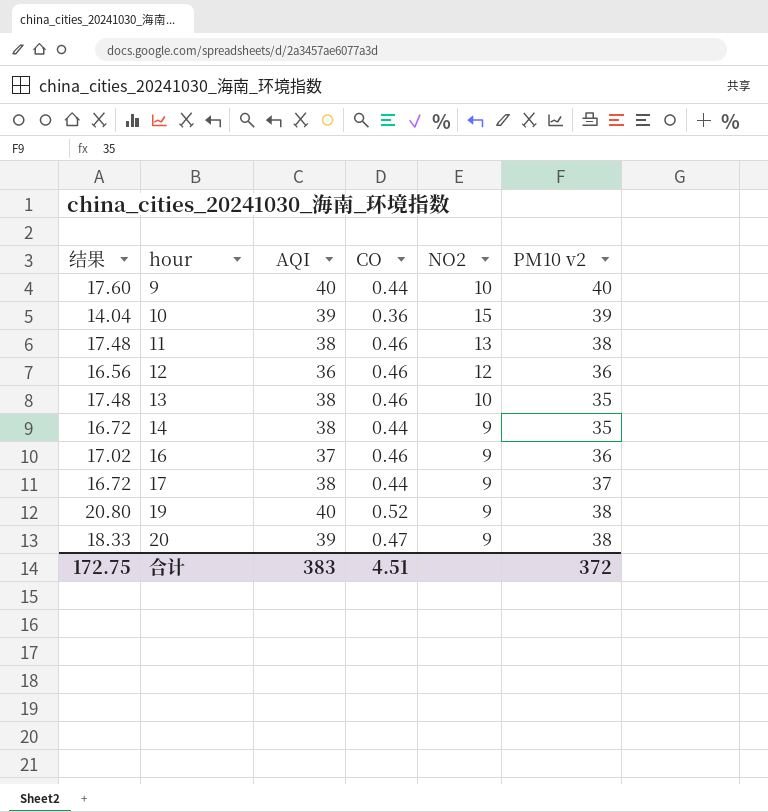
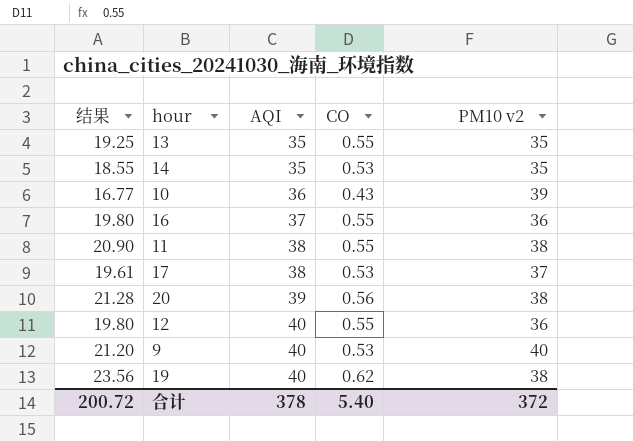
row order: hour ascending -> AQI ascending
column NO2 | position: 5 -> none
column 结果 | formula: [AQI] * [CO] -> [CO] * [PM10 v2]
13 | AQI: 38 -> 35
13 | CO: 0.46 -> 0.55
14 | AQI: 38 -> 35
14 | CO: 0.44 -> 0.53
10 | AQI: 39 -> 36
10 | CO: 0.36 -> 0.43
16 | CO: 0.46 -> 0.55
11 | CO: 0.46 -> 0.55
17 | CO: 0.44 -> 0.53
20 | CO: 0.47 -> 0.56
12 | AQI: 36 -> 40
12 | CO: 0.46 -> 0.55
9 | CO: 0.44 -> 0.53
19 | CO: 0.52 -> 0.62
合计 | 结果: 172.75 -> 200.72
合计 | AQI: 383 -> 378
合计 | CO: 4.51 -> 5.40

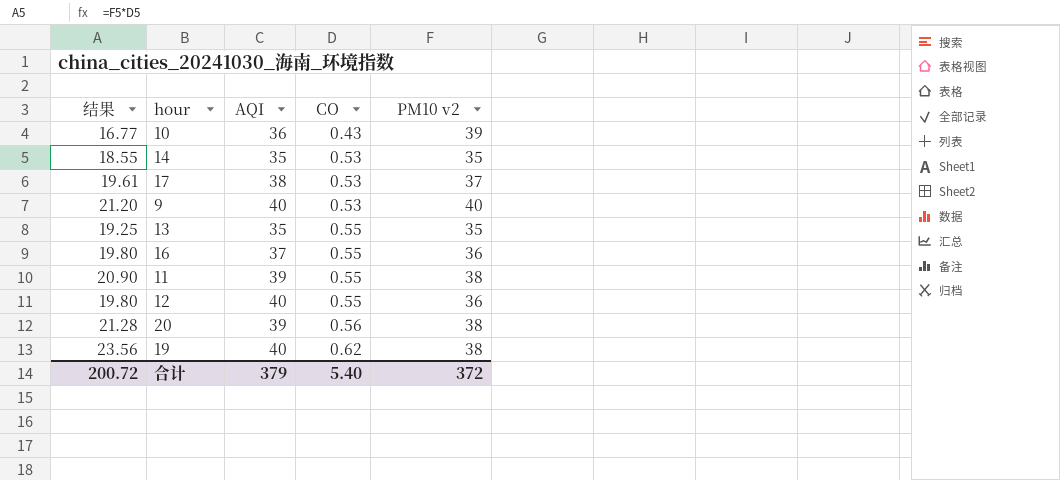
row order: AQI ascending -> CO ascending
11 | AQI: 38 -> 39
合计 | AQI: 378 -> 379

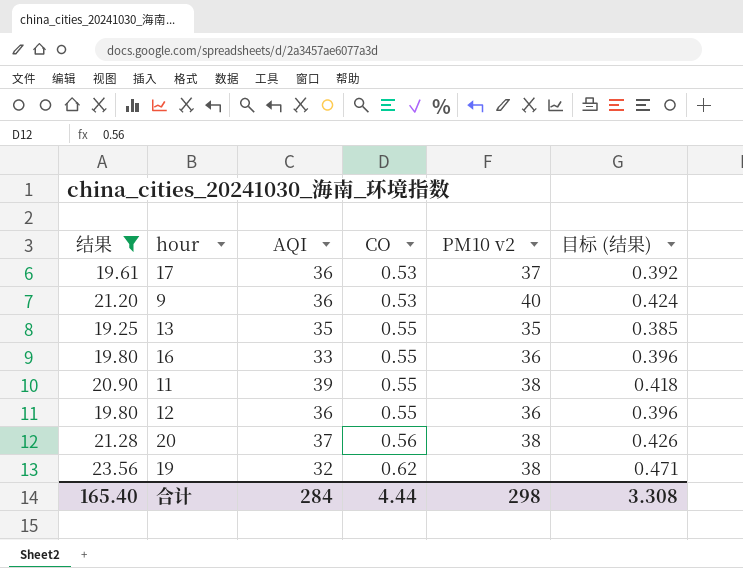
filter: none -> 结果 >= 19.25
column 目标 (结果) | formula: none -> [结果] * 0.02
17 | AQI: 38 -> 36
9 | AQI: 40 -> 36
16 | AQI: 37 -> 33
12 | AQI: 40 -> 36
20 | AQI: 39 -> 37
19 | AQI: 40 -> 32
合计 | 结果: 200.72 -> 165.40
合计 | AQI: 379 -> 284
合计 | CO: 5.40 -> 4.44
合计 | PM10 v2: 372 -> 298

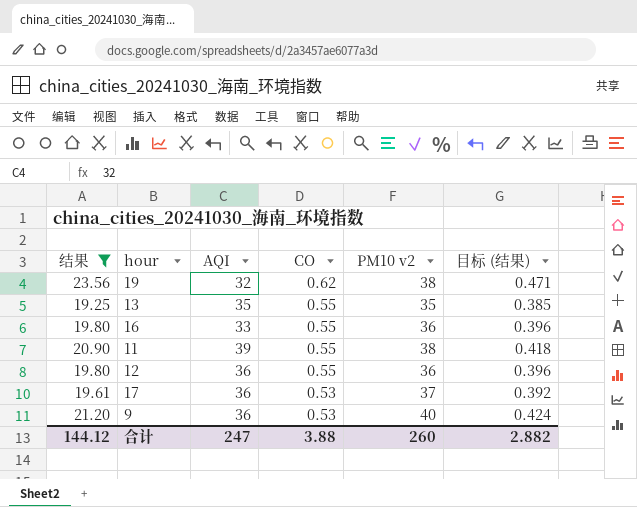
row order: CO ascending -> CO descending
row 20: 21.28 | 37 | 0.56 | 38 | 0.426 -> none
合计 | 结果: 165.40 -> 144.12
合计 | AQI: 284 -> 247
合计 | CO: 4.44 -> 3.88
合计 | PM10 v2: 298 -> 260
合计 | 目标 (结果): 3.308 -> 2.882

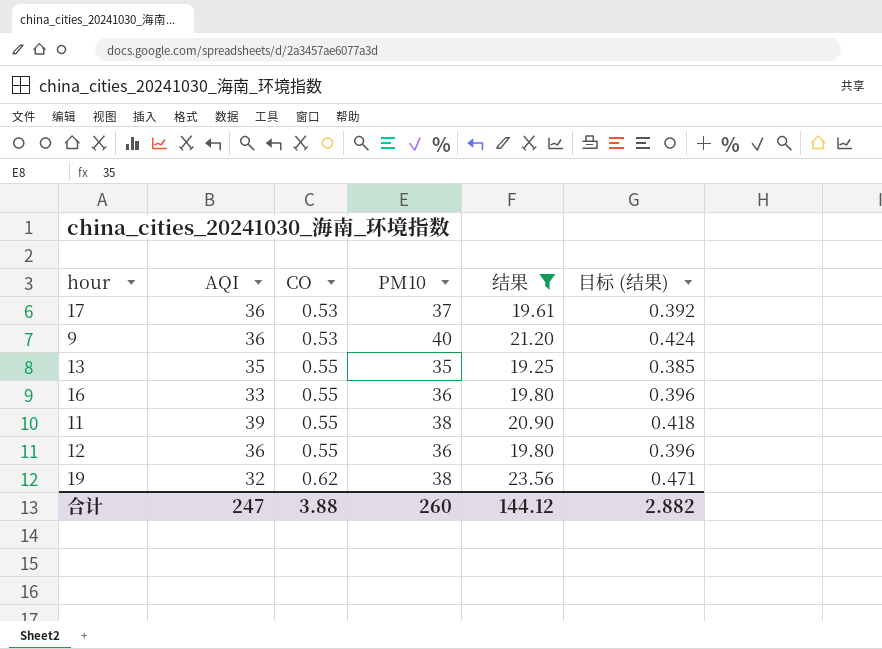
row order: CO descending -> CO ascending
column name: PM10 v2 -> PM10
column 结果 | position: 1 -> 5

